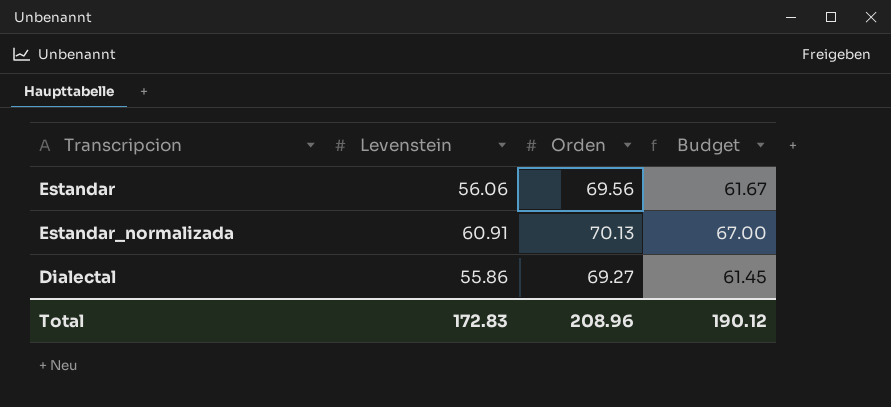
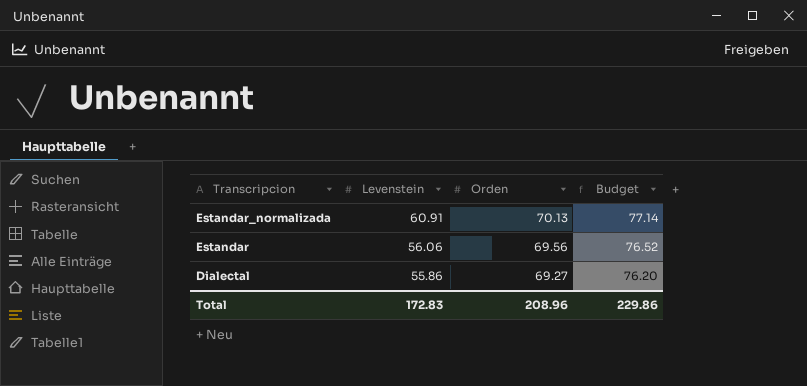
row order: none -> Transcripcion descending
column Budget | formula: [Levenstein] * 1.1 -> [Orden] * 1.1
Total | Budget: 190.12 -> 229.86

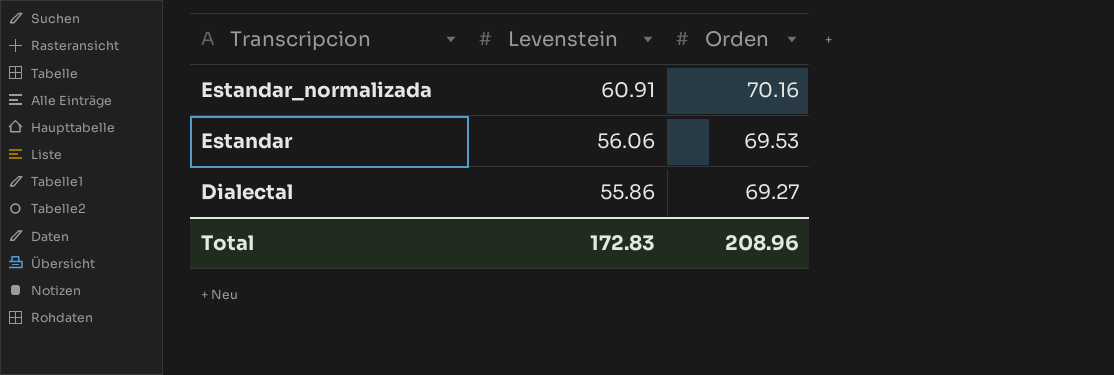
column Budget | formula: [Orden] * 1.1 -> none
Estandar_normalizada | Orden: 70.13 -> 70.16
Estandar | Orden: 69.56 -> 69.53

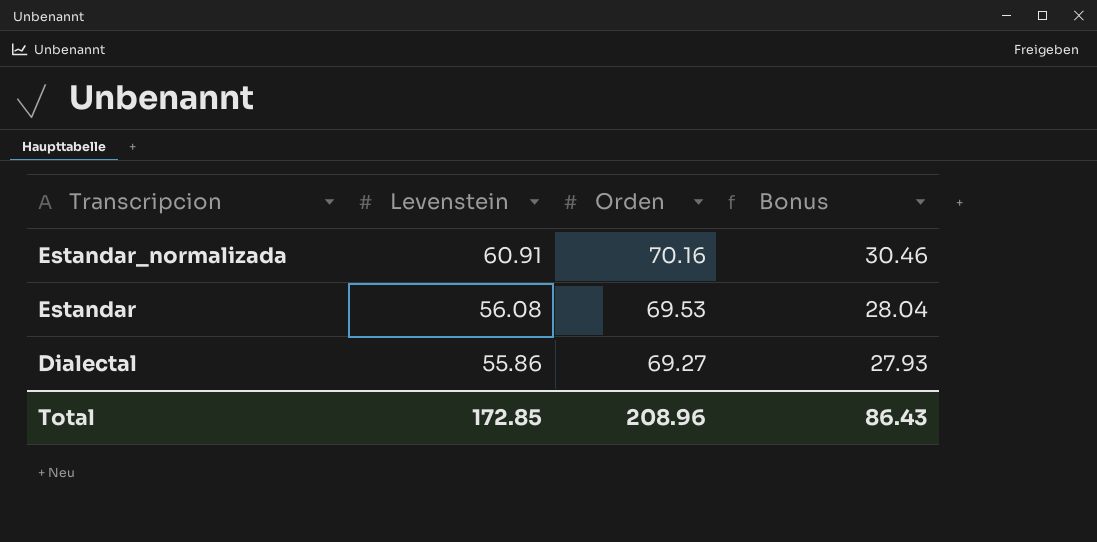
column Bonus | formula: none -> [Levenstein] * 0.5
Estandar | Levenstein: 56.06 -> 56.08
Total | Levenstein: 172.83 -> 172.85

